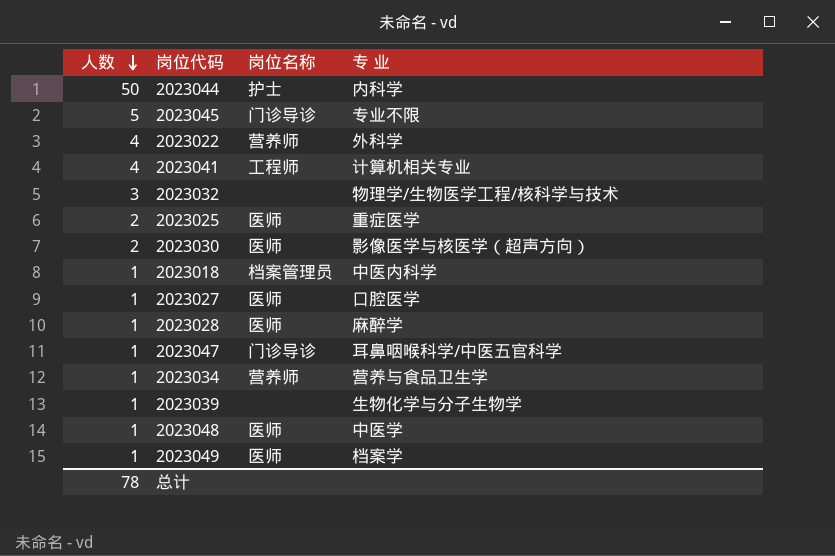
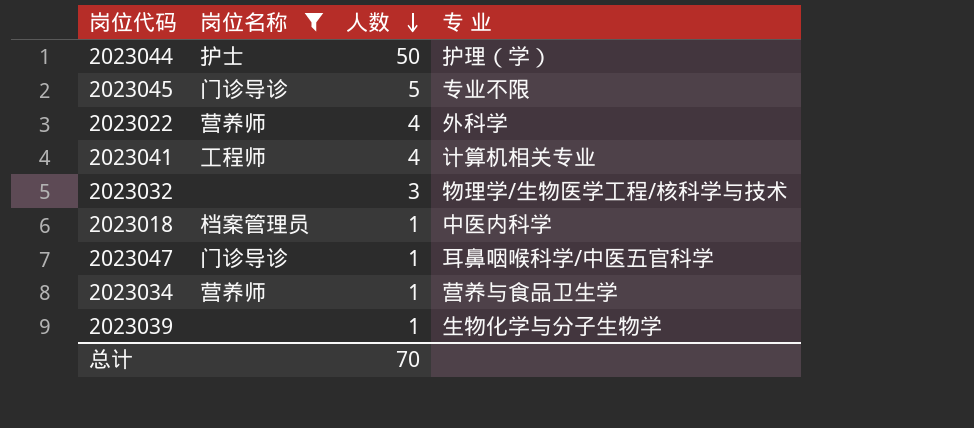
filter: none -> 岗位名称 != 医师
column 人数 | position: 1 -> 3
2023044 | 专 业: 内科学 -> 护理（学）
总计 | 人数: 78 -> 70

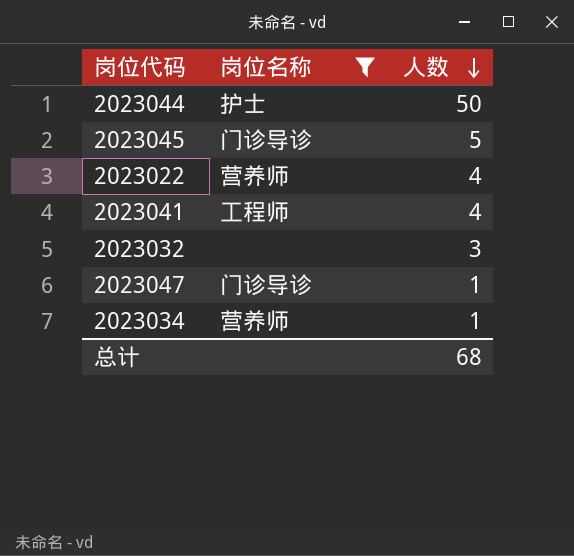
column 专 业 | position: 4 -> none
row 2023018: 档案管理员 | 1 | 中医内科学 -> none
row 2023039: none | 1 | 生物化学与分子生物学 -> none
总计 | 人数: 70 -> 68

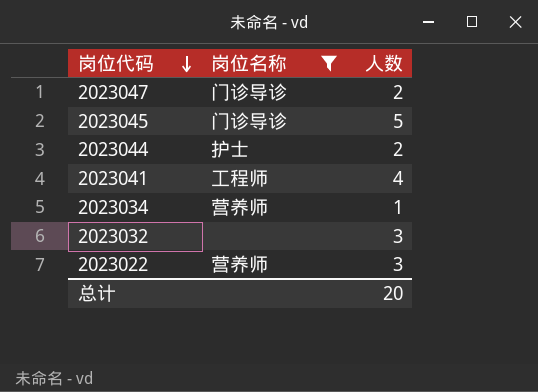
row order: 人数 descending -> 岗位代码 descending
2023047 | 人数: 1 -> 2
2023044 | 人数: 50 -> 2
2023022 | 人数: 4 -> 3
总计 | 人数: 68 -> 20

